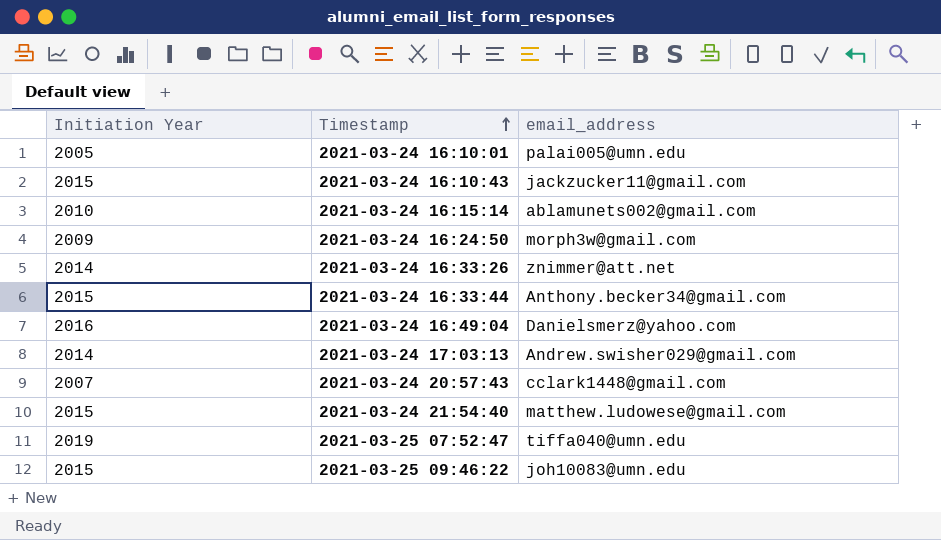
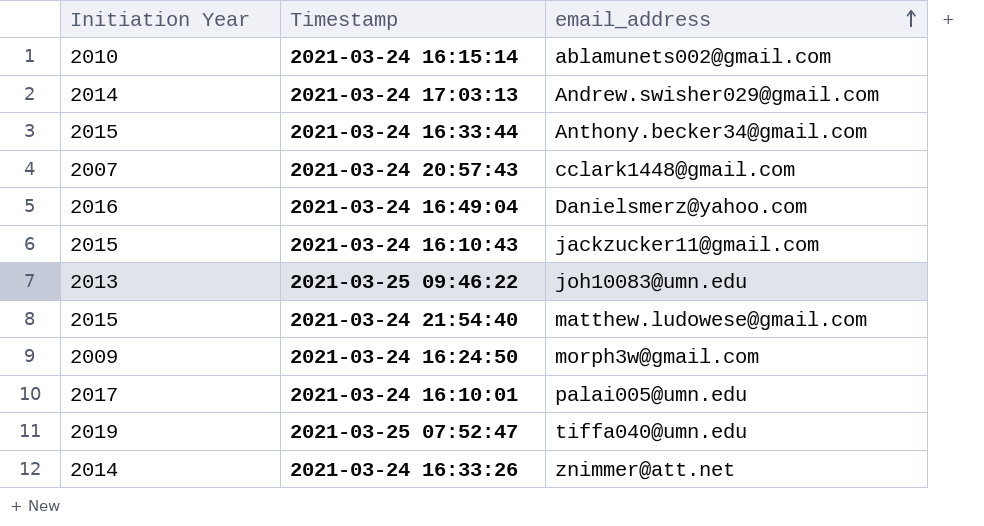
row order: Timestamp ascending -> email_address ascending
2021-03-25 09:46:22 | Initiation Year: 2015 -> 2013
2021-03-24 16:10:01 | Initiation Year: 2005 -> 2017

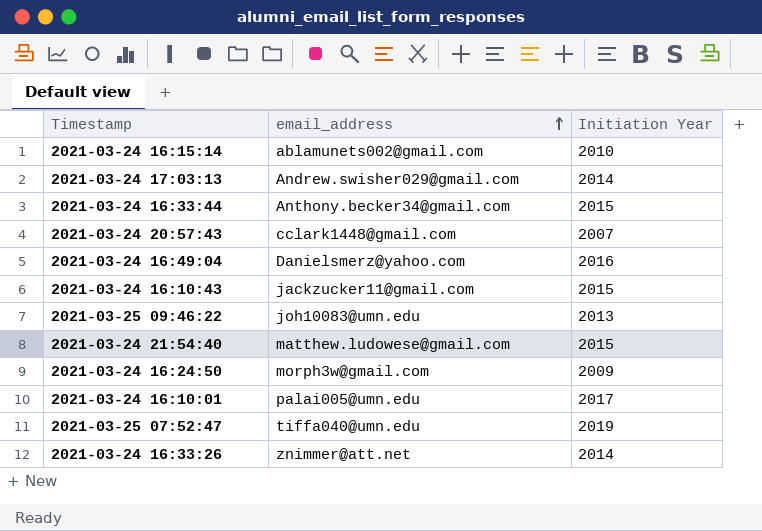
column Initiation Year | position: 1 -> 3

